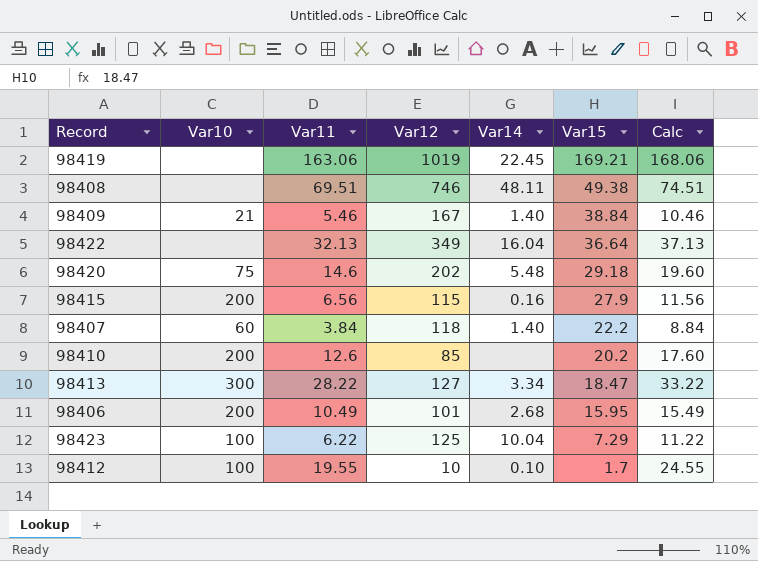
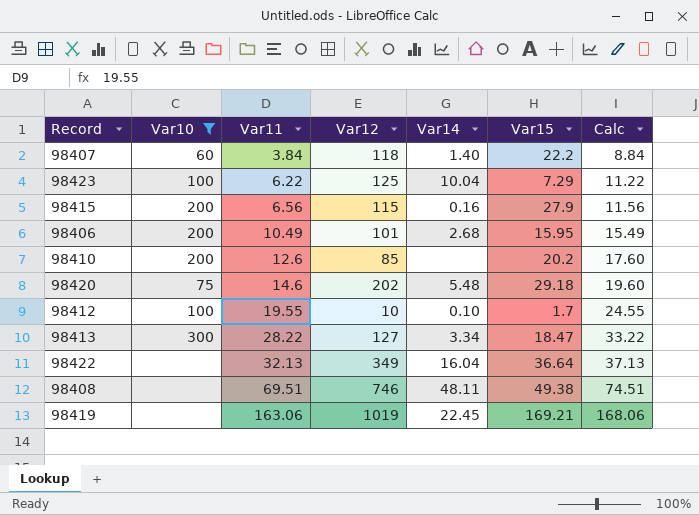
filter: none -> Var10 != 21
row order: Var15 descending -> Var11 ascending

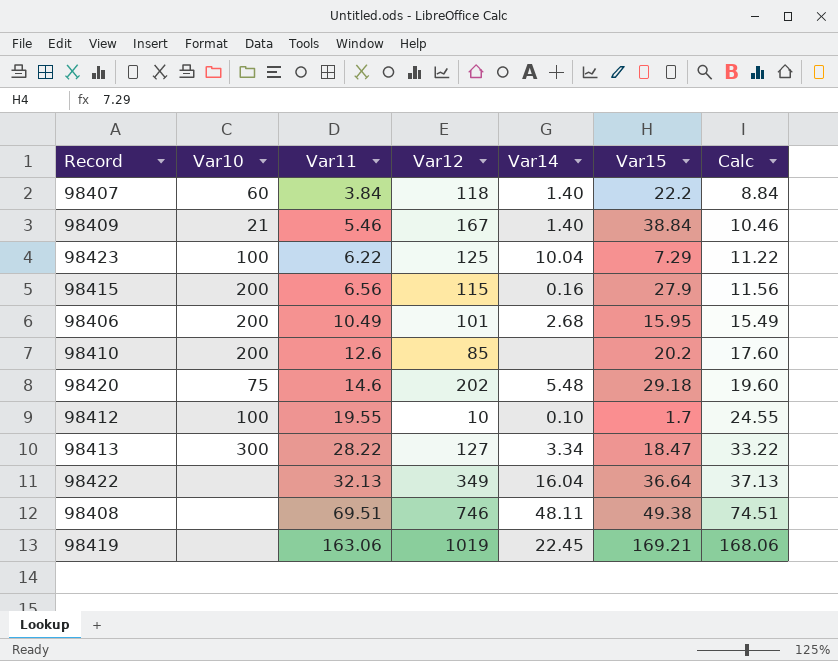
filter: Var10 != 21 -> none

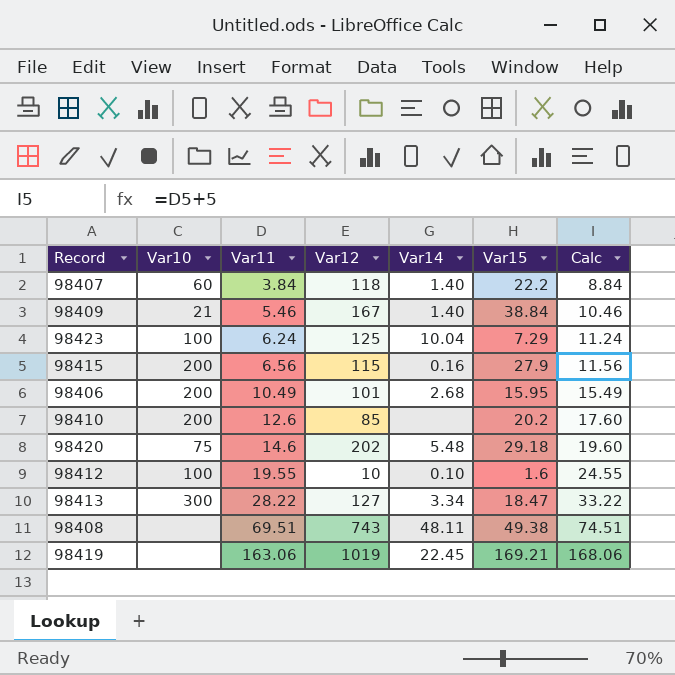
row 98422: none | 32.13 | 349 | 16.04 | 36.64 | 37.13 -> none
98423 | Var11: 6.22 -> 6.24
98423 | Calc: 11.22 -> 11.24
98412 | Var15: 1.7 -> 1.6
98408 | Var12: 746 -> 743

